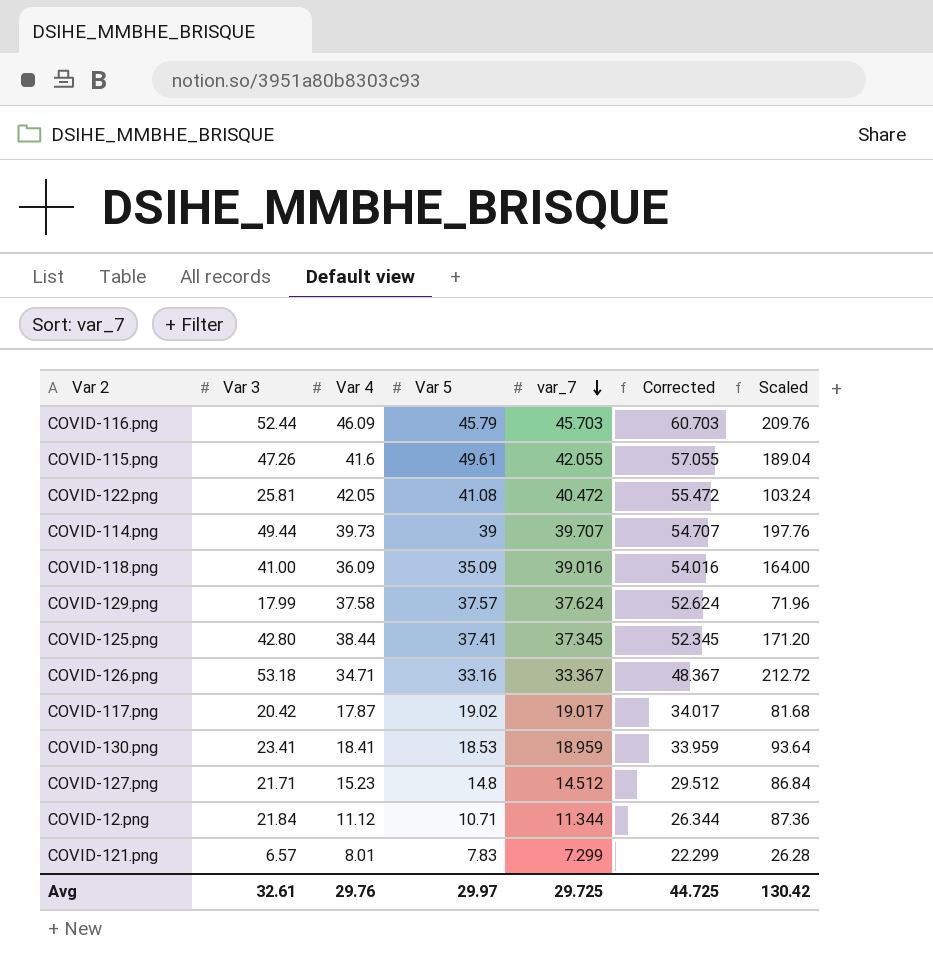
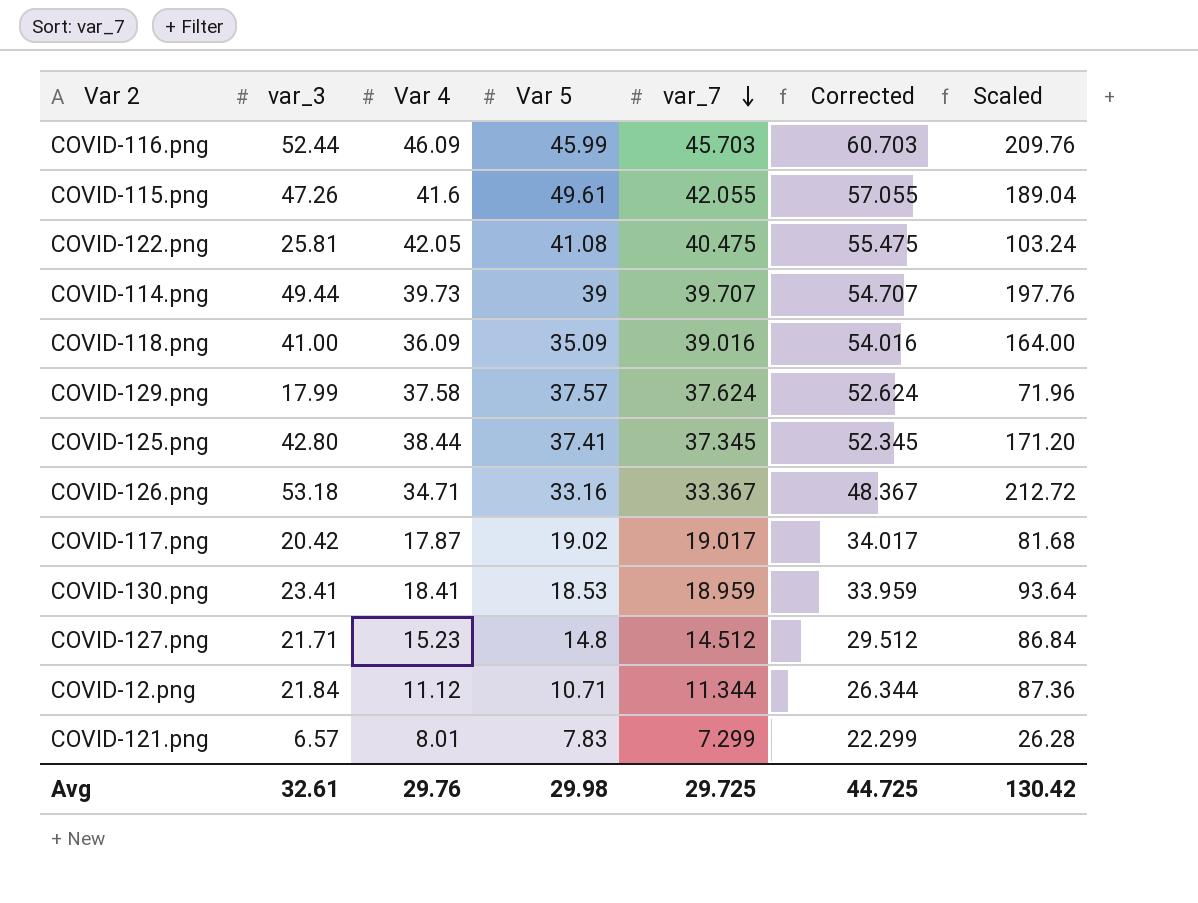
column name: Var 3 -> var_3
COVID-116.png | Var 5: 45.79 -> 45.99
COVID-122.png | var_7: 40.472 -> 40.475
COVID-122.png | Corrected: 55.472 -> 55.475
Avg | Var 5: 29.97 -> 29.98

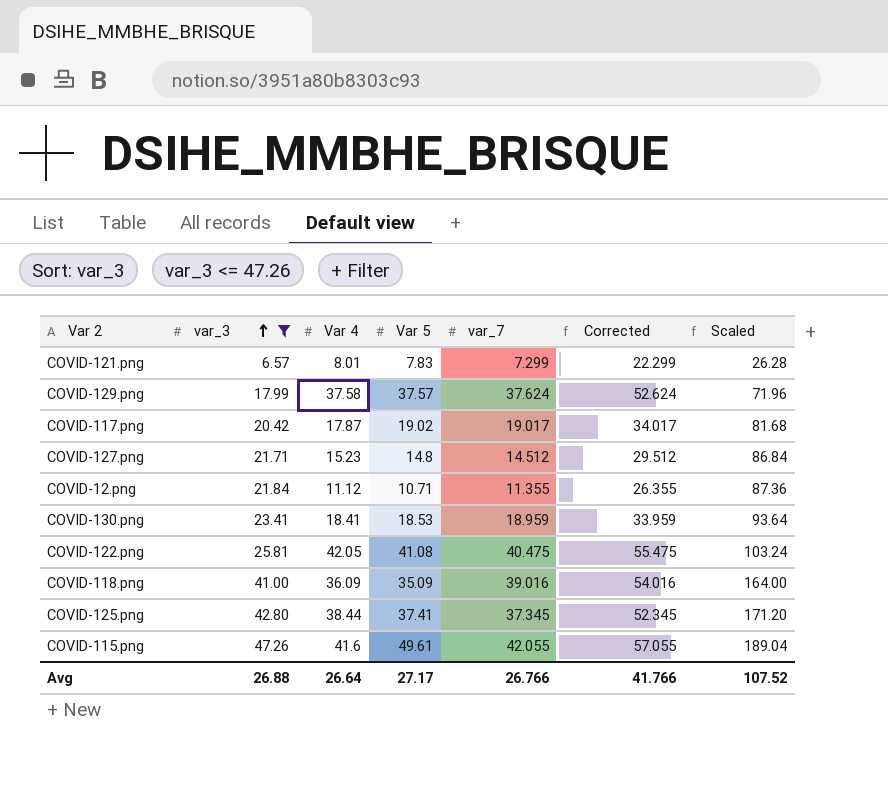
filter: none -> var_3 <= 47.26
row order: var_7 descending -> var_3 ascending
COVID-12.png | var_7: 11.344 -> 11.355
COVID-12.png | Corrected: 26.344 -> 26.355
Avg | var_3: 32.61 -> 26.88
Avg | Var 4: 29.76 -> 26.64
Avg | Var 5: 29.98 -> 27.17
Avg | var_7: 29.725 -> 26.766
Avg | Corrected: 44.725 -> 41.766
Avg | Scaled: 130.42 -> 107.52

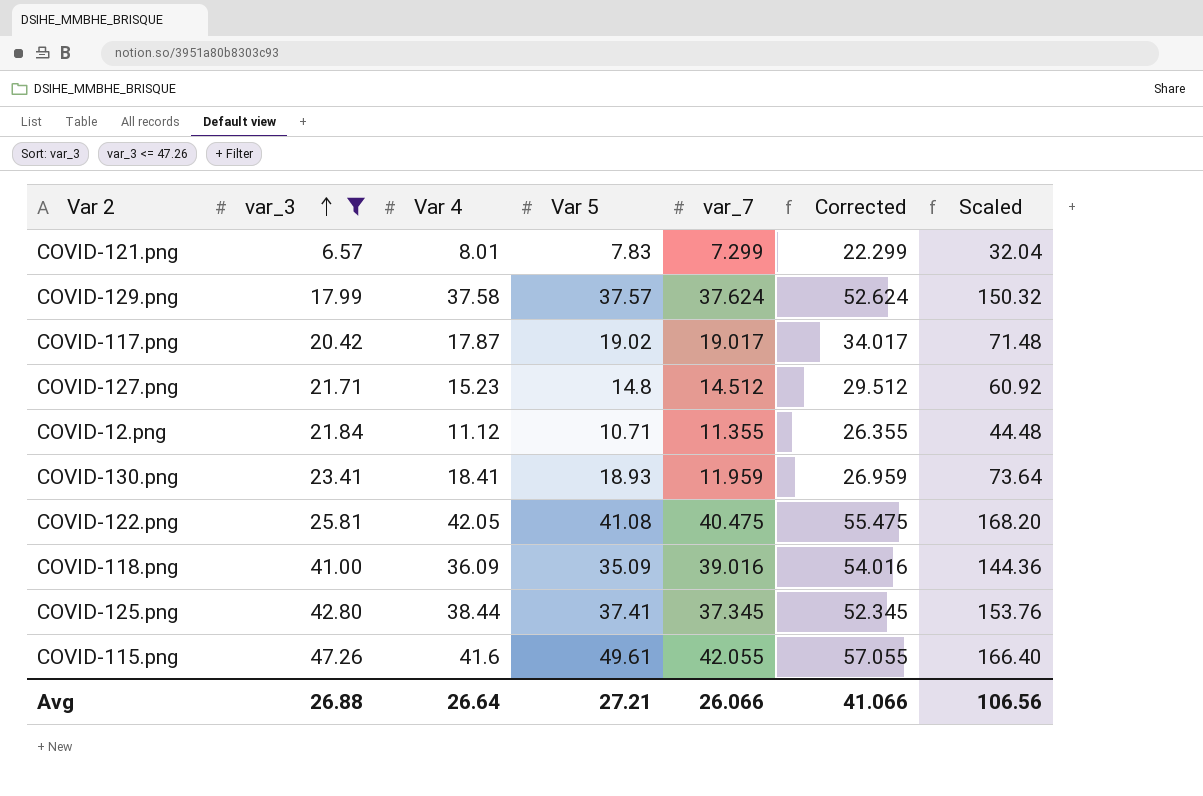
column Scaled | formula: [var_3] * 4 -> [Var 4] * 4
COVID-130.png | Var 5: 18.53 -> 18.93
COVID-130.png | var_7: 18.959 -> 11.959
COVID-130.png | Corrected: 33.959 -> 26.959
Avg | Var 5: 27.17 -> 27.21
Avg | var_7: 26.766 -> 26.066
Avg | Corrected: 41.766 -> 41.066
Avg | Scaled: 107.52 -> 106.56

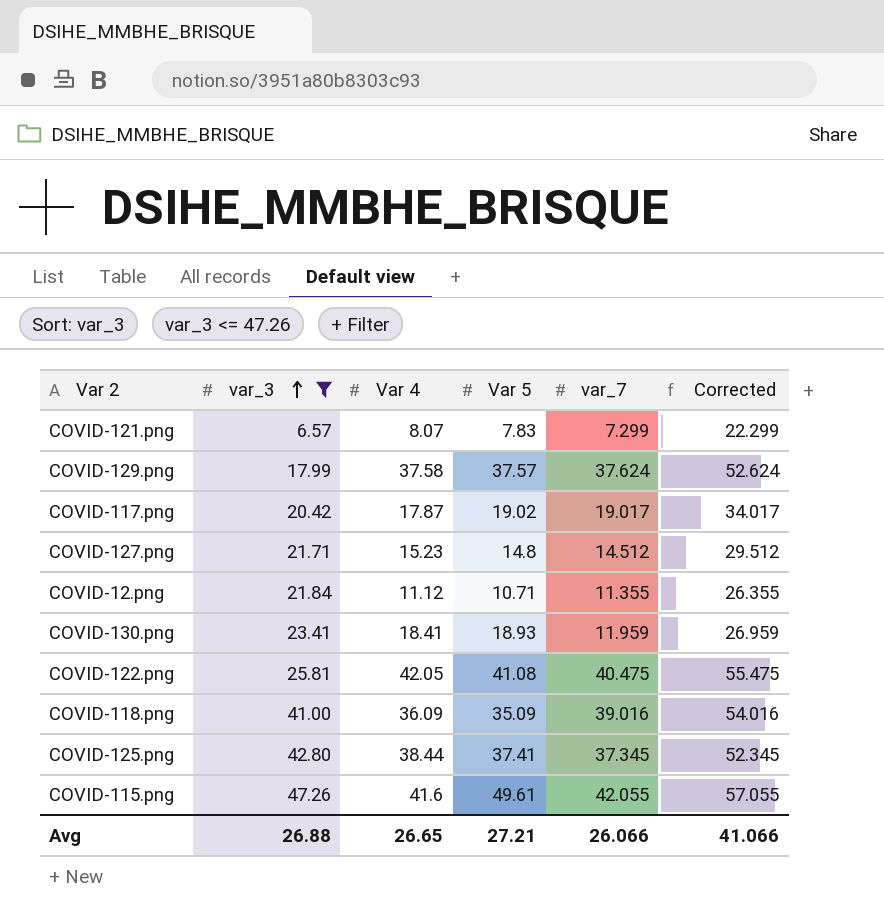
column Scaled | formula: [Var 4] * 4 -> none
COVID-121.png | Var 4: 8.01 -> 8.07
Avg | Var 4: 26.64 -> 26.65

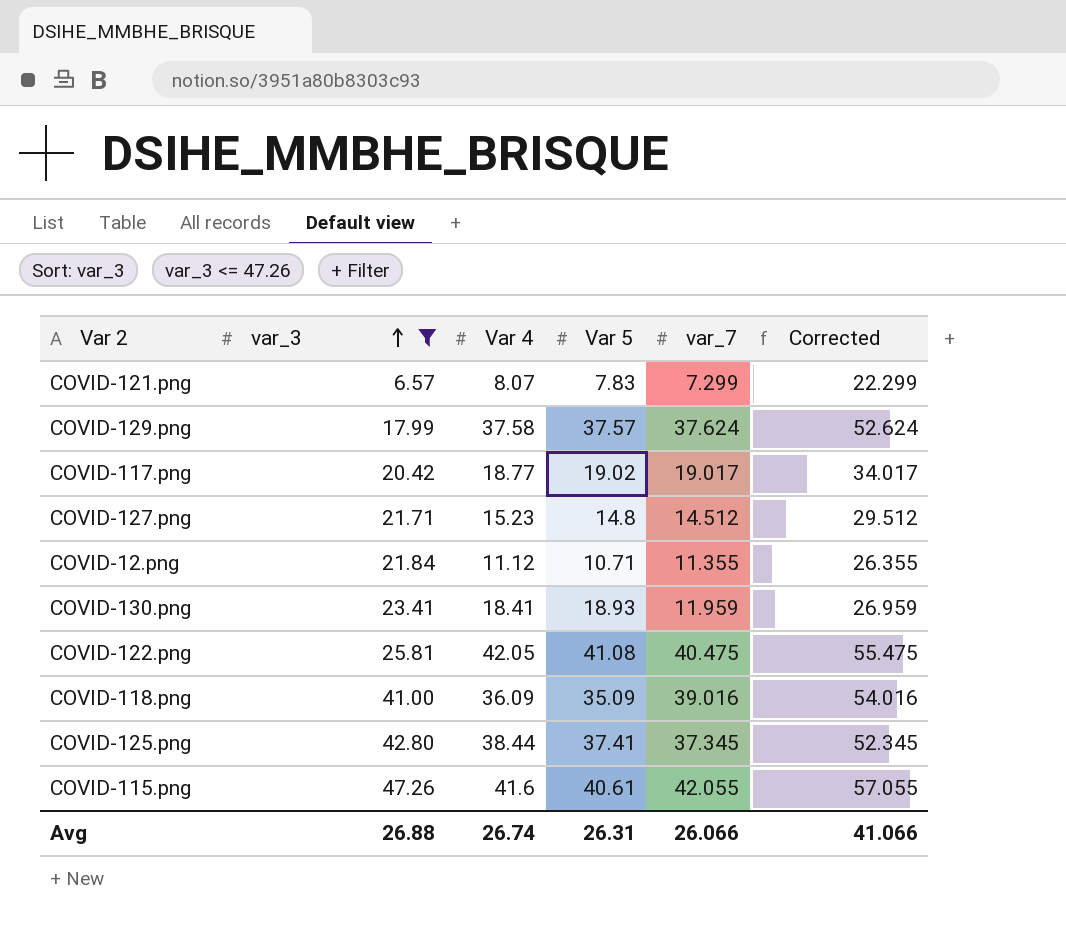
COVID-117.png | Var 4: 17.87 -> 18.77
COVID-115.png | Var 5: 49.61 -> 40.61
Avg | Var 4: 26.65 -> 26.74
Avg | Var 5: 27.21 -> 26.31

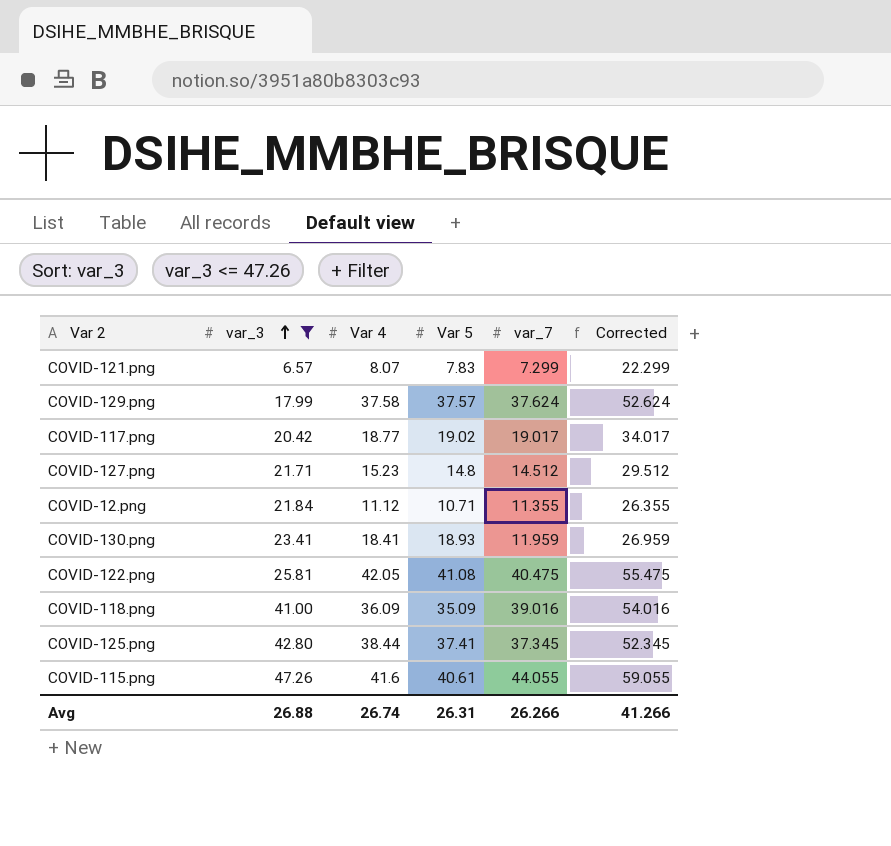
COVID-115.png | var_7: 42.055 -> 44.055
COVID-115.png | Corrected: 57.055 -> 59.055
Avg | var_7: 26.066 -> 26.266
Avg | Corrected: 41.066 -> 41.266

